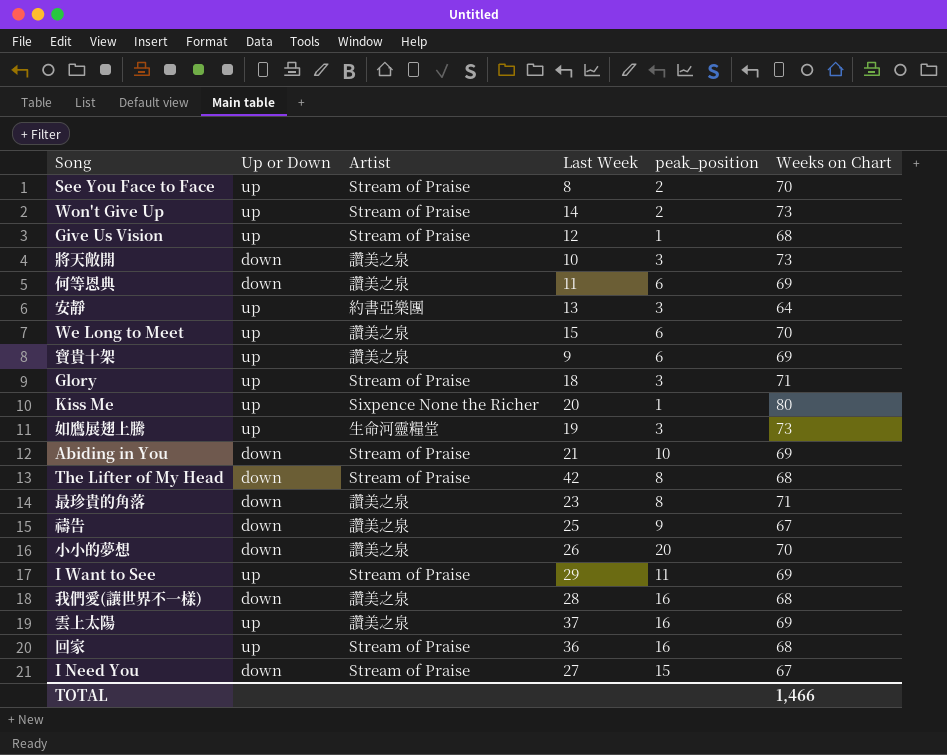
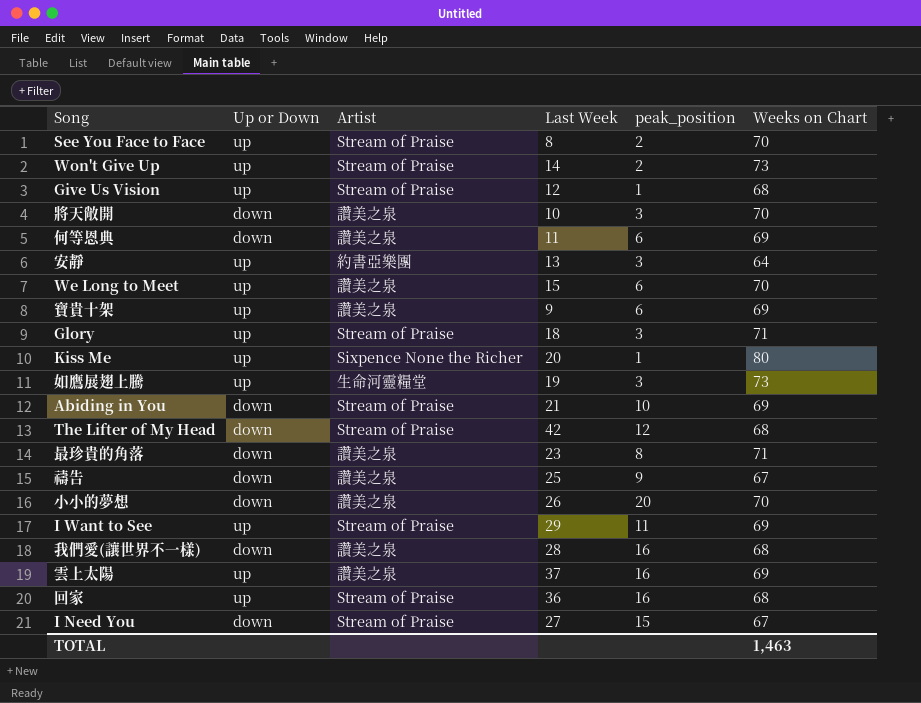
將天敞開 | Weeks on Chart: 73 -> 70
The Lifter of My Head | peak_position: 8 -> 12
TOTAL | Weeks on Chart: 1,466 -> 1,463

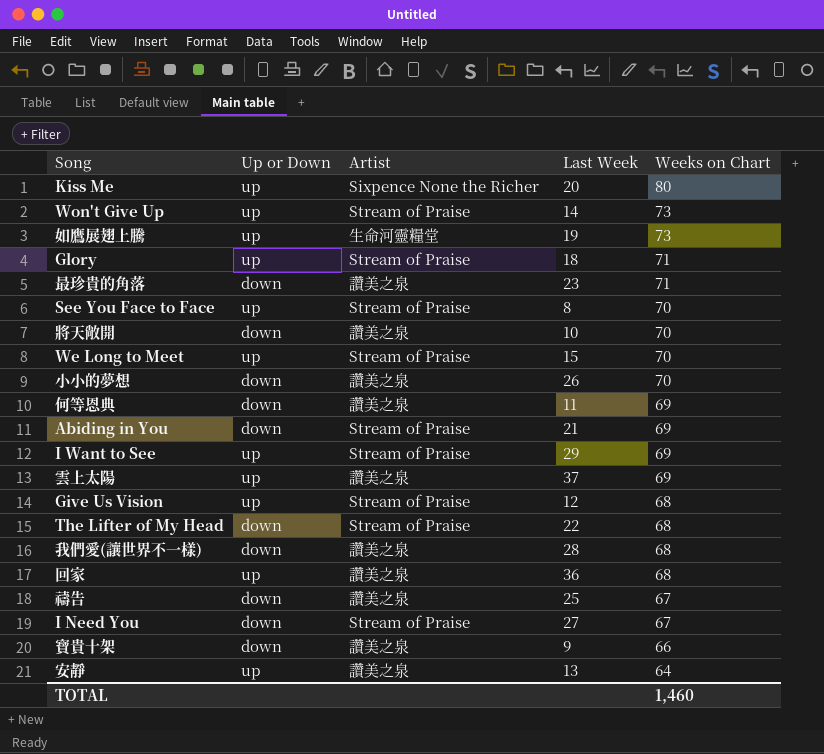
row order: none -> Weeks on Chart descending
column peak_position | position: 5 -> none
We Long to Meet | Artist: 讚美之泉 -> Stream of Praise
The Lifter of My Head | Last Week: 42 -> 22
回家 | Artist: Stream of Praise -> 讚美之泉
寶貴十架 | Up or Down: up -> down
寶貴十架 | Weeks on Chart: 69 -> 66
安靜 | Artist: 約書亞樂團 -> 讚美之泉
TOTAL | Weeks on Chart: 1,463 -> 1,460

